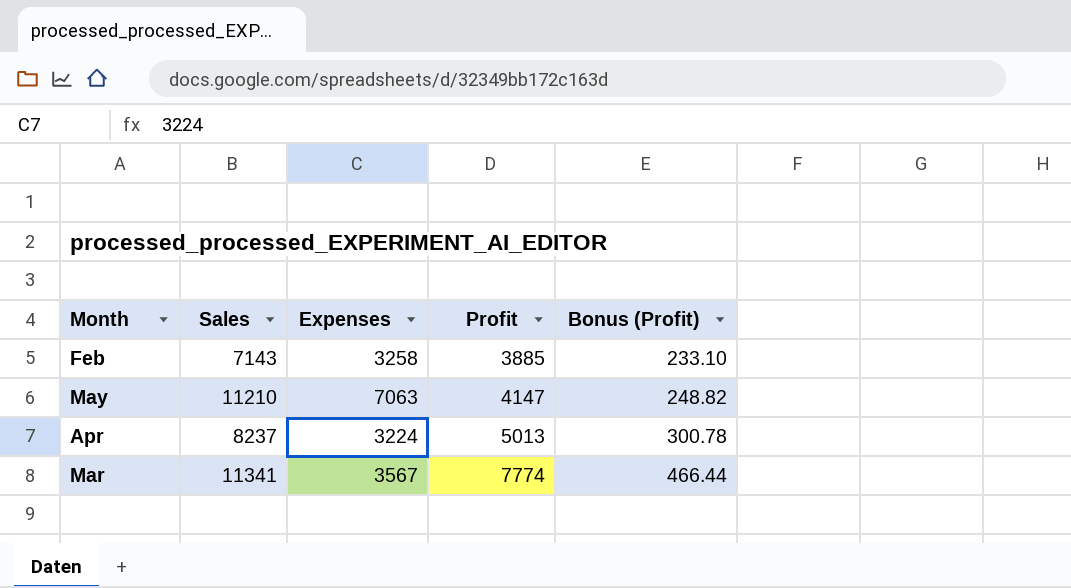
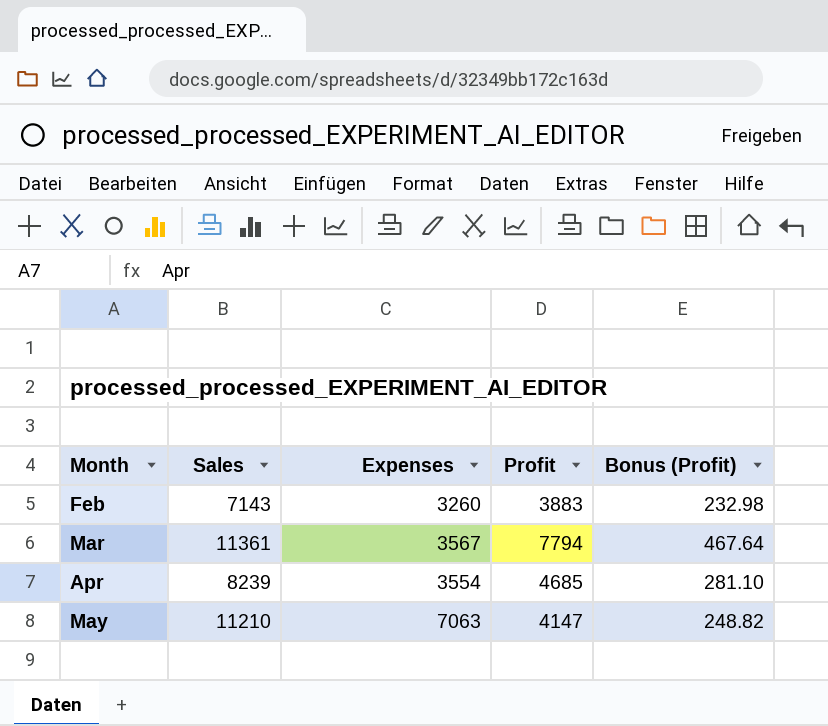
row order: Profit ascending -> Month ascending
Feb | Expenses: 3258 -> 3260
Feb | Profit: 3885 -> 3883
Feb | Bonus (Profit): 233.10 -> 232.98
Mar | Sales: 11341 -> 11361
Mar | Profit: 7774 -> 7794
Mar | Bonus (Profit): 466.44 -> 467.64
Apr | Sales: 8237 -> 8239
Apr | Expenses: 3224 -> 3554
Apr | Profit: 5013 -> 4685
Apr | Bonus (Profit): 300.78 -> 281.10

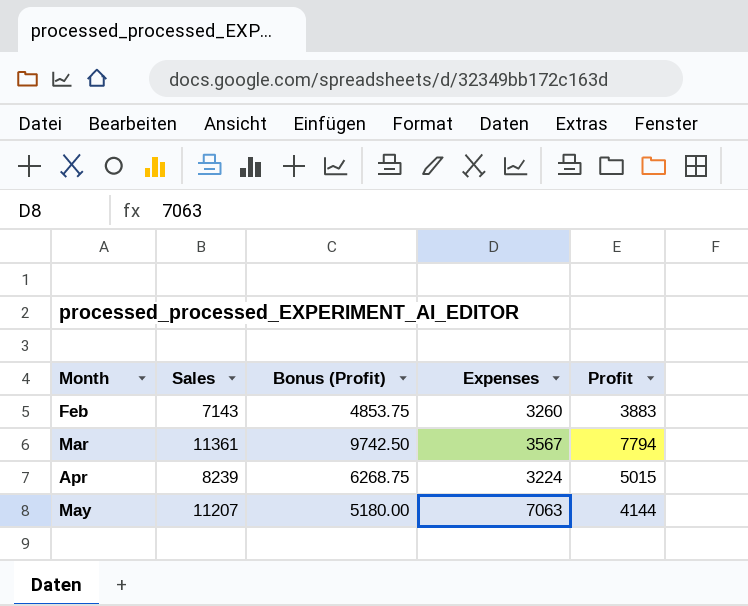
column Bonus (Profit) | formula: [Profit] * 0.06 -> [Profit] * 1.25
column Bonus (Profit) | position: 5 -> 3
Apr | Expenses: 3554 -> 3224
Apr | Profit: 4685 -> 5015
May | Sales: 11210 -> 11207
May | Profit: 4147 -> 4144

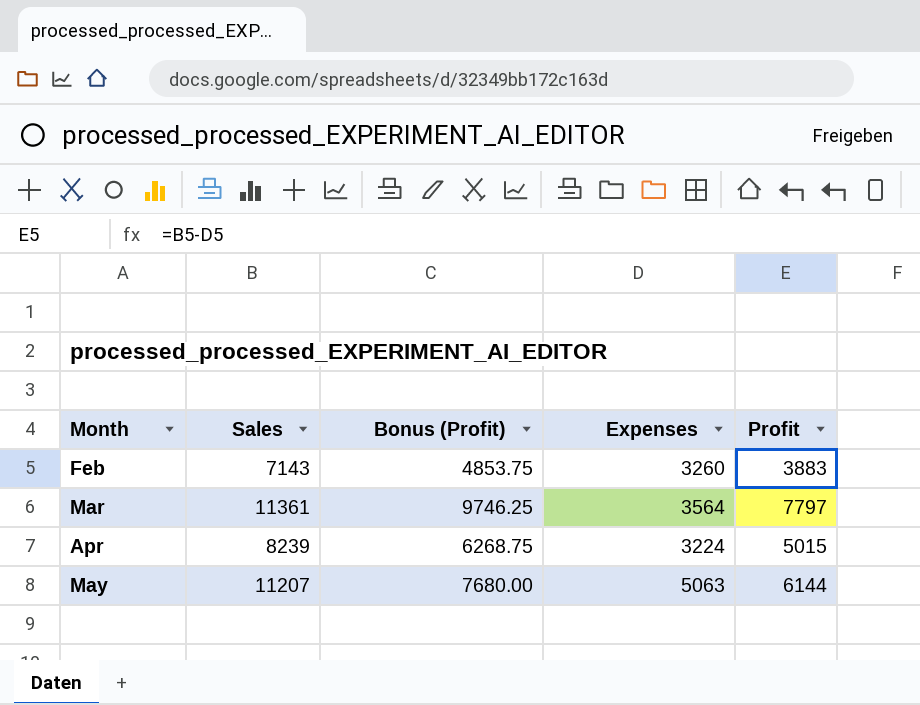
Mar | Bonus (Profit): 9742.50 -> 9746.25
Mar | Expenses: 3567 -> 3564
Mar | Profit: 7794 -> 7797
May | Bonus (Profit): 5180.00 -> 7680.00
May | Expenses: 7063 -> 5063
May | Profit: 4144 -> 6144

